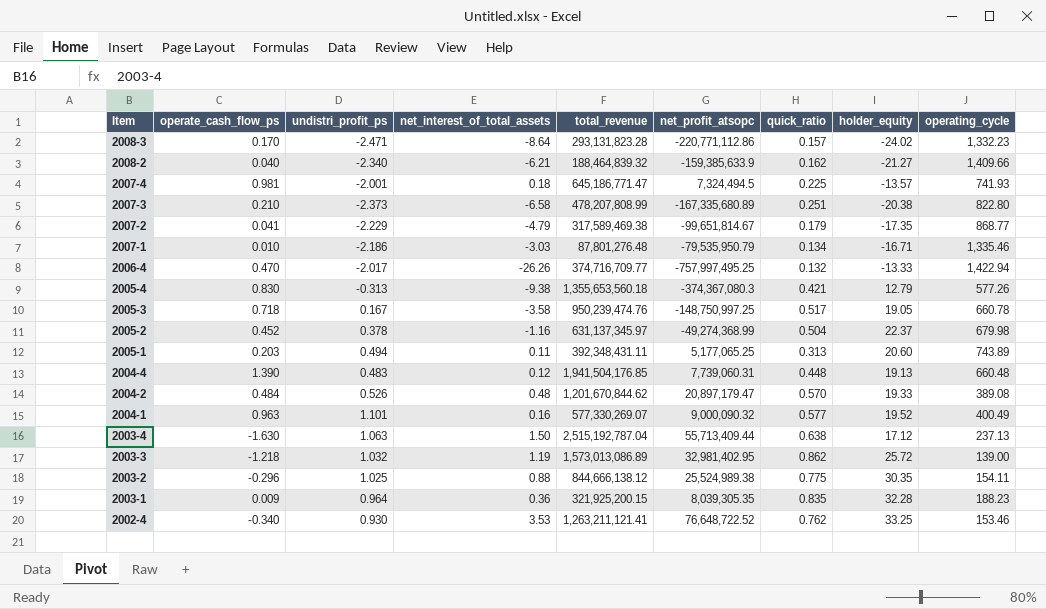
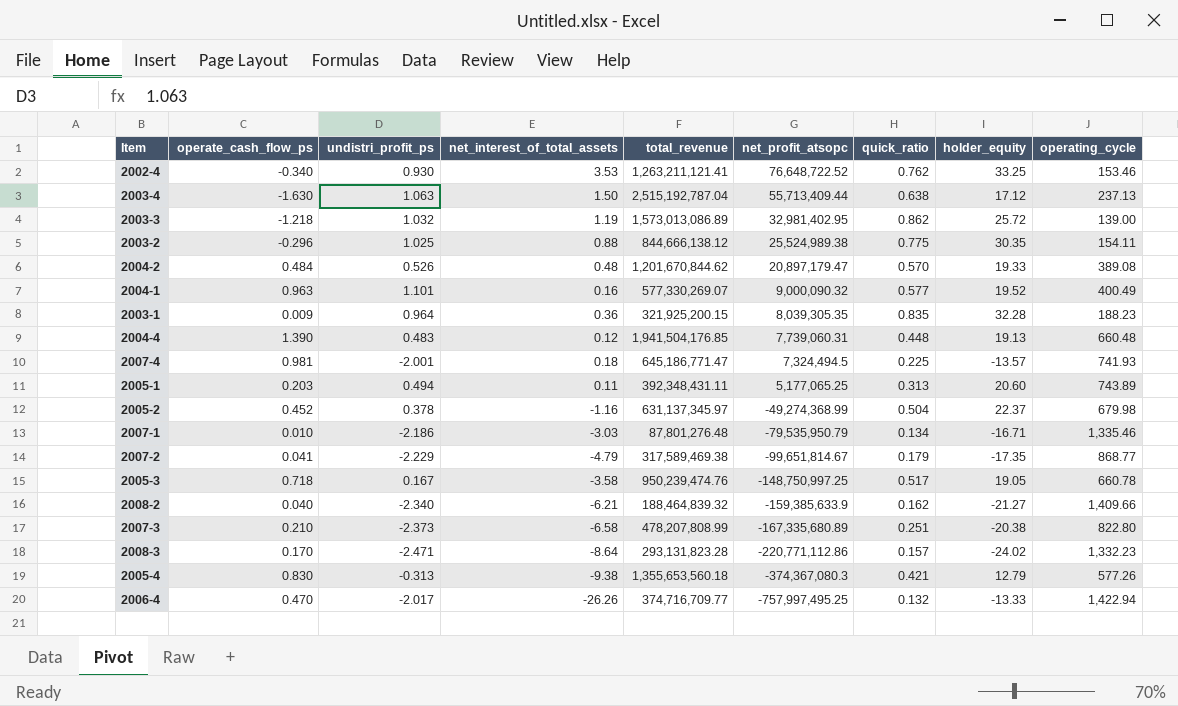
row order: Item descending -> net_profit_atsopc descending

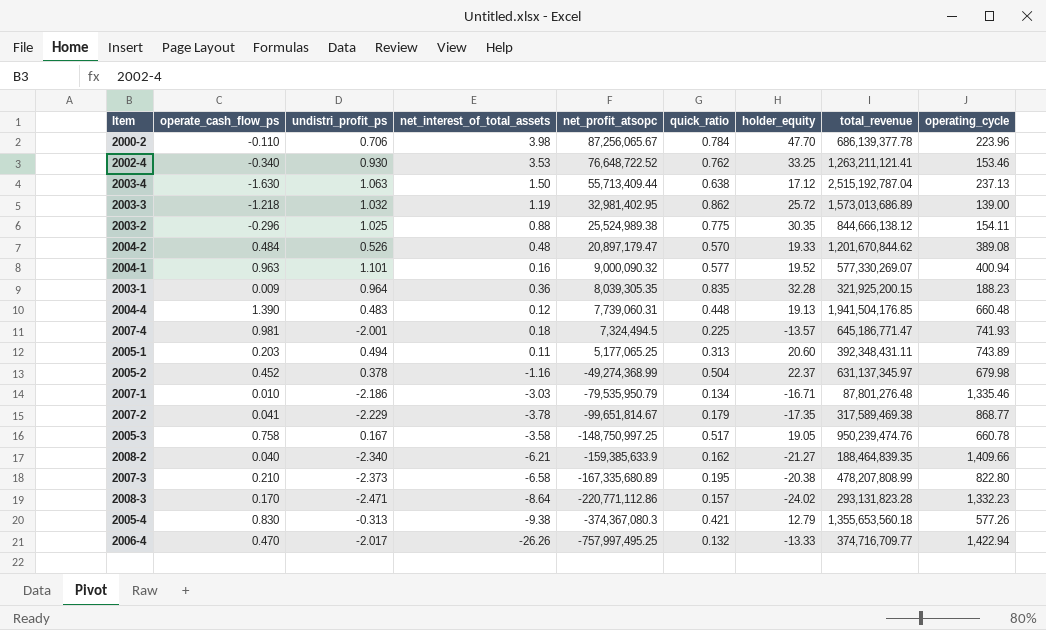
column total_revenue | position: 5 -> 8
row 2000-2: none -> -0.110 | 0.706 | 3.98 | 87,256,065.67 | 0.784 | 47.70 | 686,139,377.78 | 223.96
2003-3 | total_revenue: 1,573,013,086.89 -> 1,573,013,686.89
2004-1 | operating_cycle: 400.49 -> 400.94
2007-2 | net_interest_of_total_assets: -4.79 -> -3.78
2005-3 | operate_cash_flow_ps: 0.718 -> 0.758
2008-2 | total_revenue: 188,464,839.32 -> 188,464,839.35
2007-3 | quick_ratio: 0.251 -> 0.195

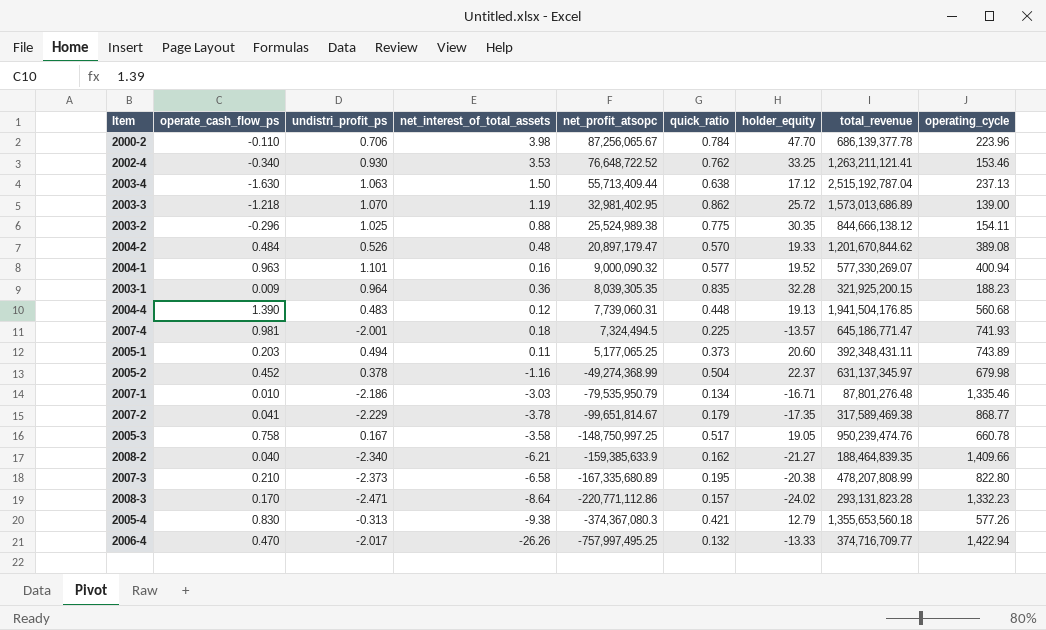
2003-3 | undistri_profit_ps: 1.032 -> 1.070
2004-4 | operating_cycle: 660.48 -> 560.68
2005-1 | quick_ratio: 0.313 -> 0.373

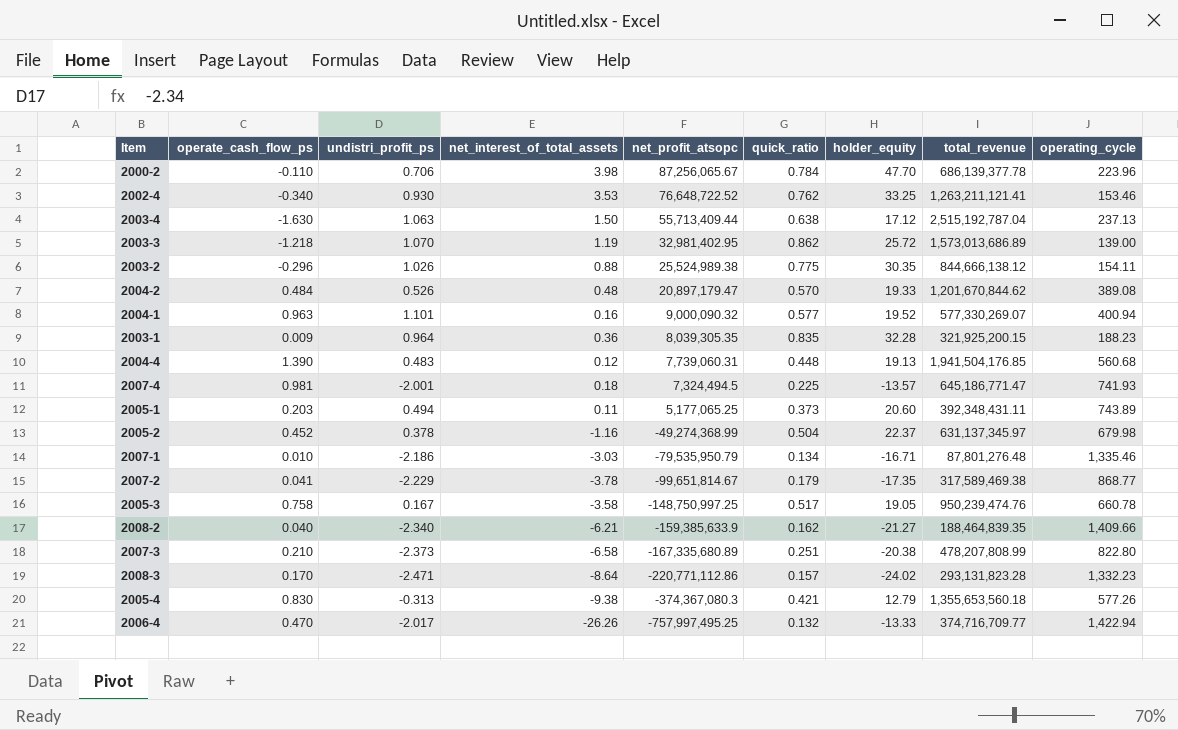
2003-2 | undistri_profit_ps: 1.025 -> 1.026
2007-3 | quick_ratio: 0.195 -> 0.251

